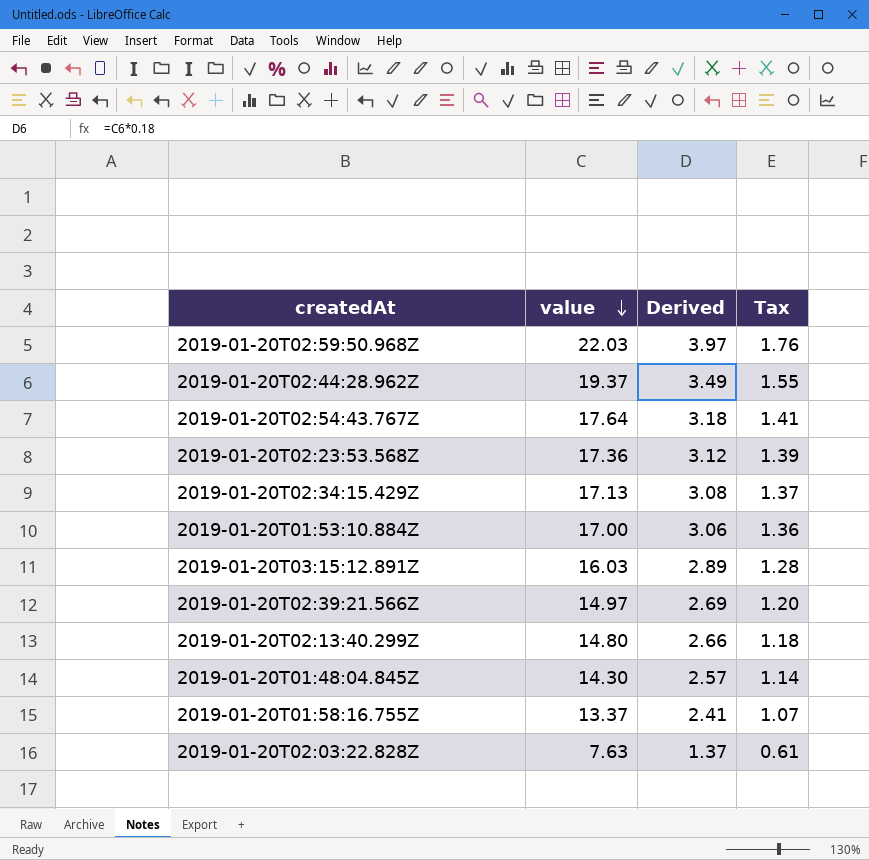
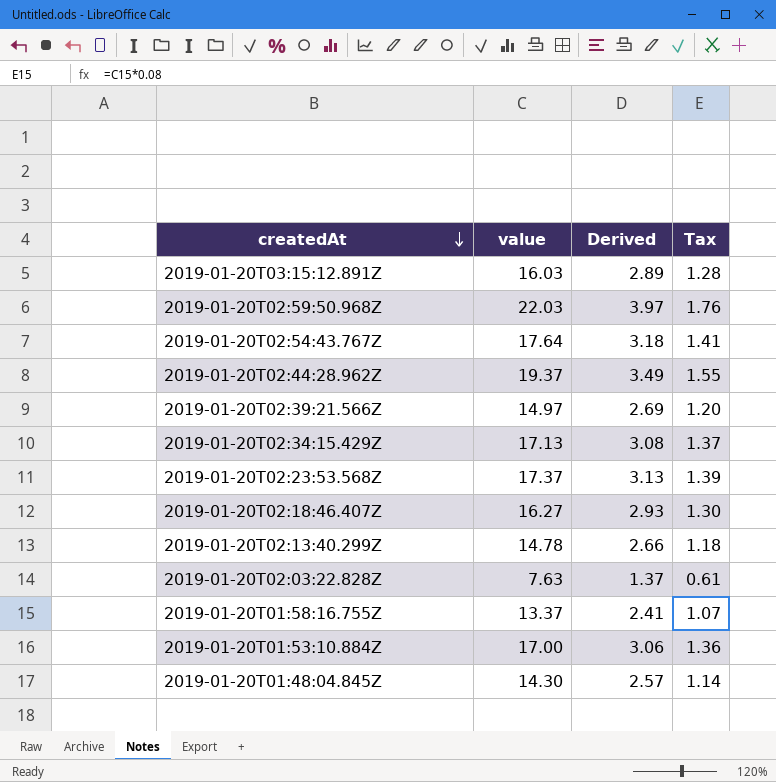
row order: value descending -> createdAt descending
2019-01-20T02:23:53.568Z | value: 17.36 -> 17.37
2019-01-20T02:23:53.568Z | Derived: 3.12 -> 3.13
row 2019-01-20T02:18:46.407Z: none -> 16.27 | 2.93 | 1.30
2019-01-20T02:13:40.299Z | value: 14.80 -> 14.78

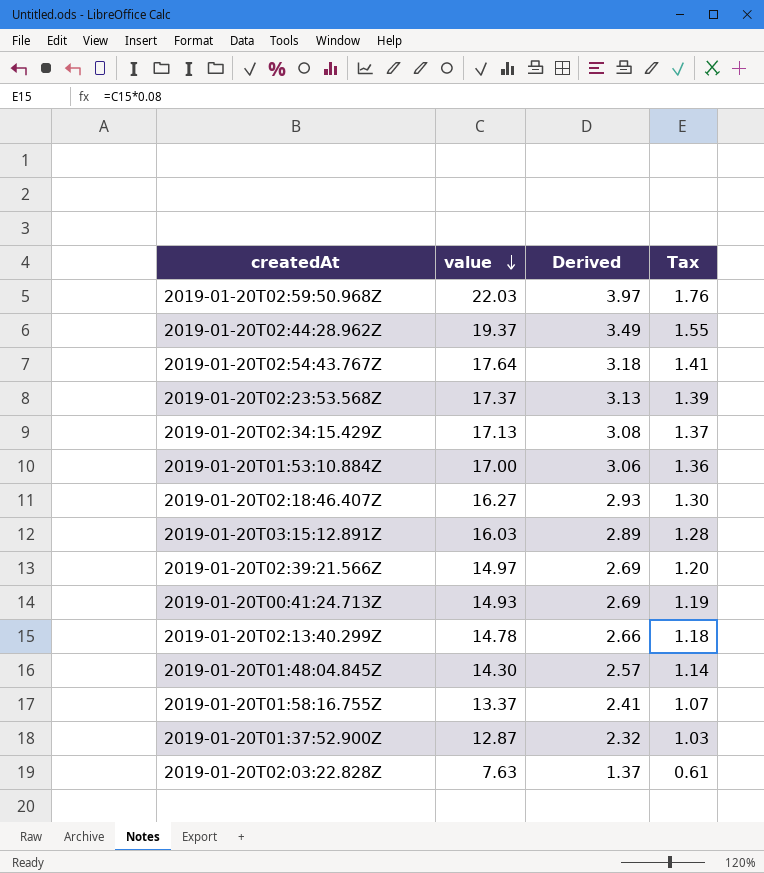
row order: createdAt descending -> value descending
row 2019-01-20T00:41:24.713Z: none -> 14.93 | 2.69 | 1.19
row 2019-01-20T01:37:52.900Z: none -> 12.87 | 2.32 | 1.03

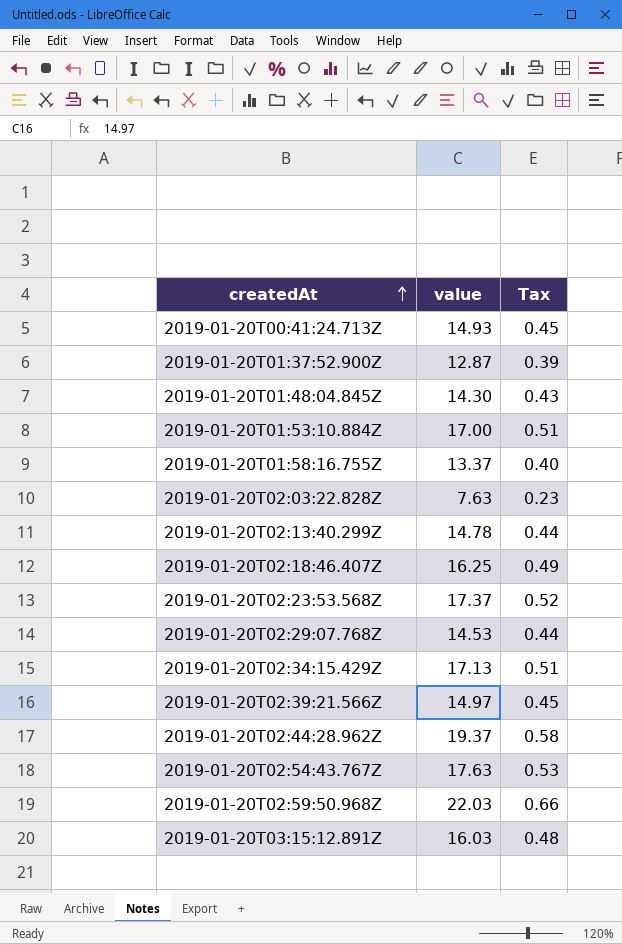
row order: value descending -> createdAt ascending
column Derived | formula: [value] * 0.18 -> none
column Tax | formula: [value] * 0.08 -> [value] * 0.03
2019-01-20T02:18:46.407Z | value: 16.27 -> 16.25
row 2019-01-20T02:29:07.768Z: none -> 14.53 | 0.44
2019-01-20T02:54:43.767Z | value: 17.64 -> 17.63

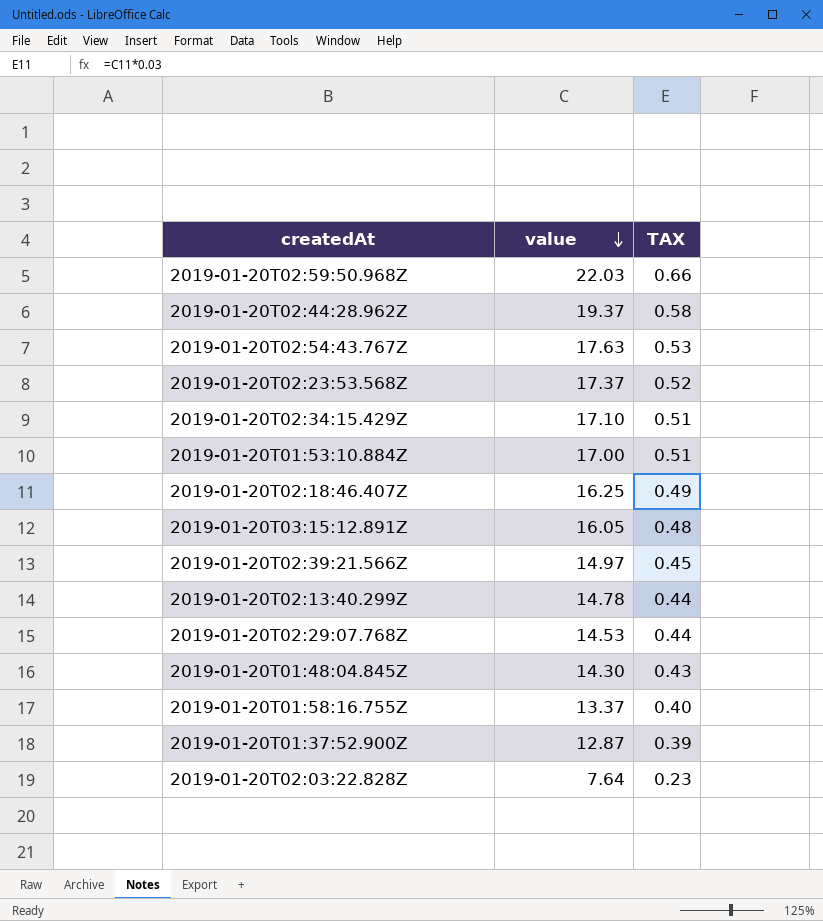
row order: createdAt ascending -> value descending
column name: Tax -> TAX
row 2019-01-20T00:41:24.713Z: 14.93 | 0.45 -> none
2019-01-20T02:34:15.429Z | value: 17.13 -> 17.10
2019-01-20T03:15:12.891Z | value: 16.03 -> 16.05
2019-01-20T02:03:22.828Z | value: 7.63 -> 7.64

